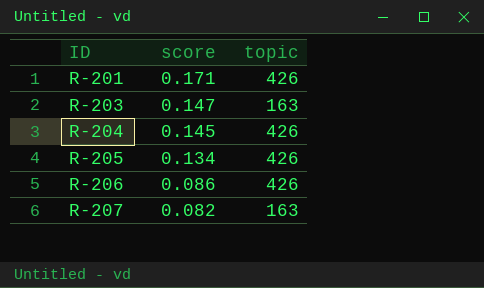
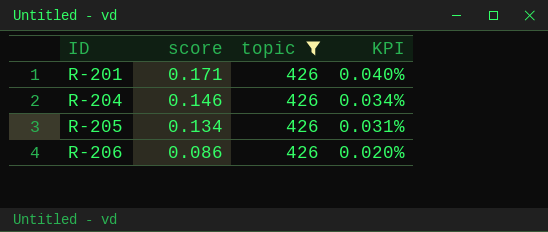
filter: none -> topic = 426
column KPI | formula: none -> [score] / [topic]
R-204 | score: 0.145 -> 0.146

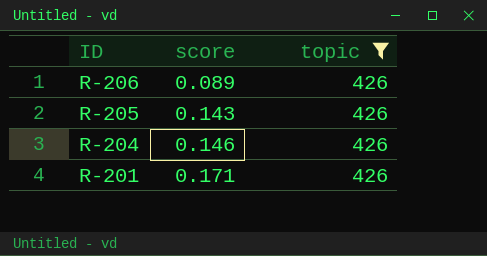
row order: ID ascending -> ID descending
column KPI | formula: [score] / [topic] -> none
R-206 | score: 0.086 -> 0.089
R-205 | score: 0.134 -> 0.143

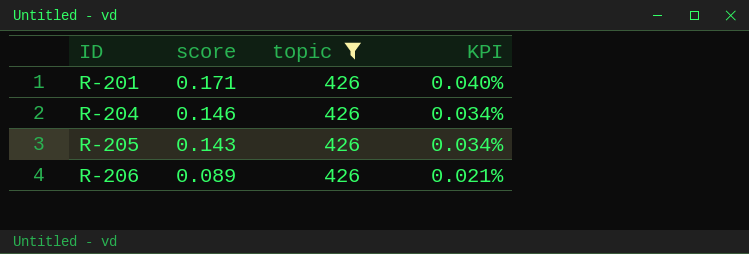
row order: ID descending -> ID ascending
column KPI | formula: none -> [score] / [topic]

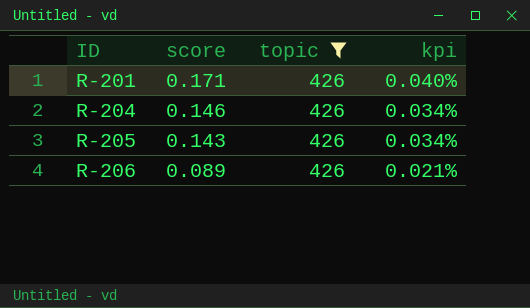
column name: KPI -> kpi

